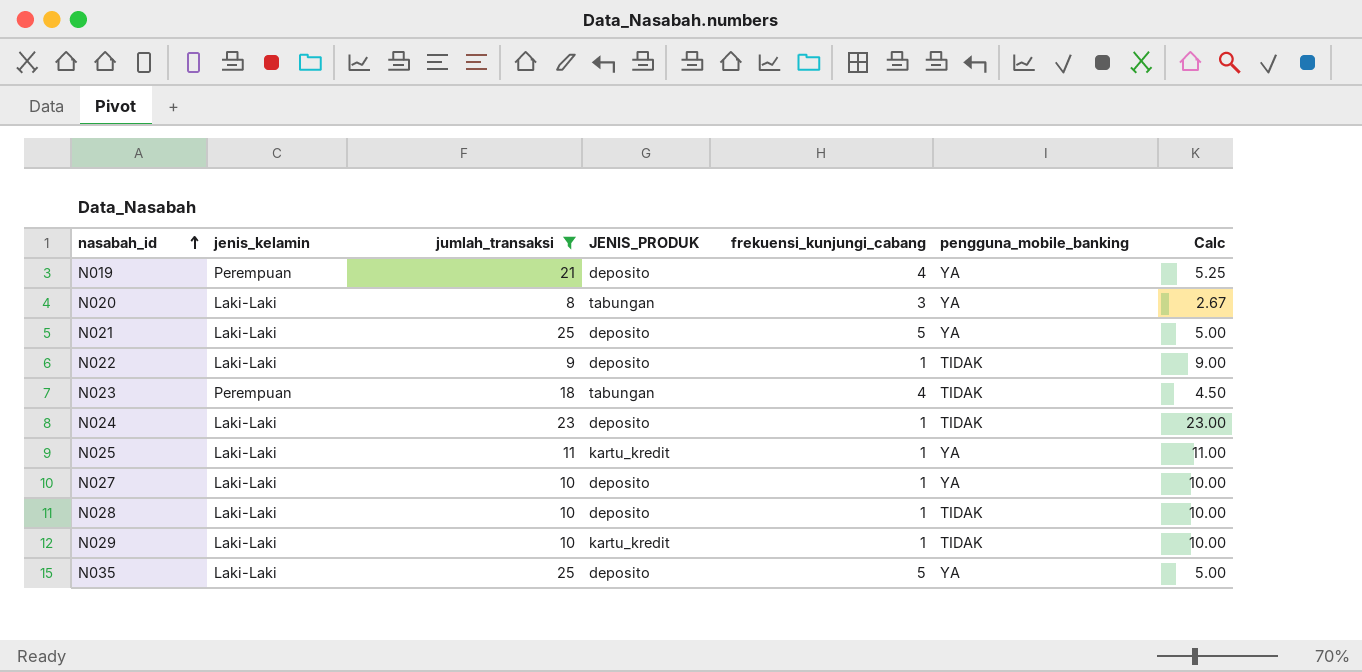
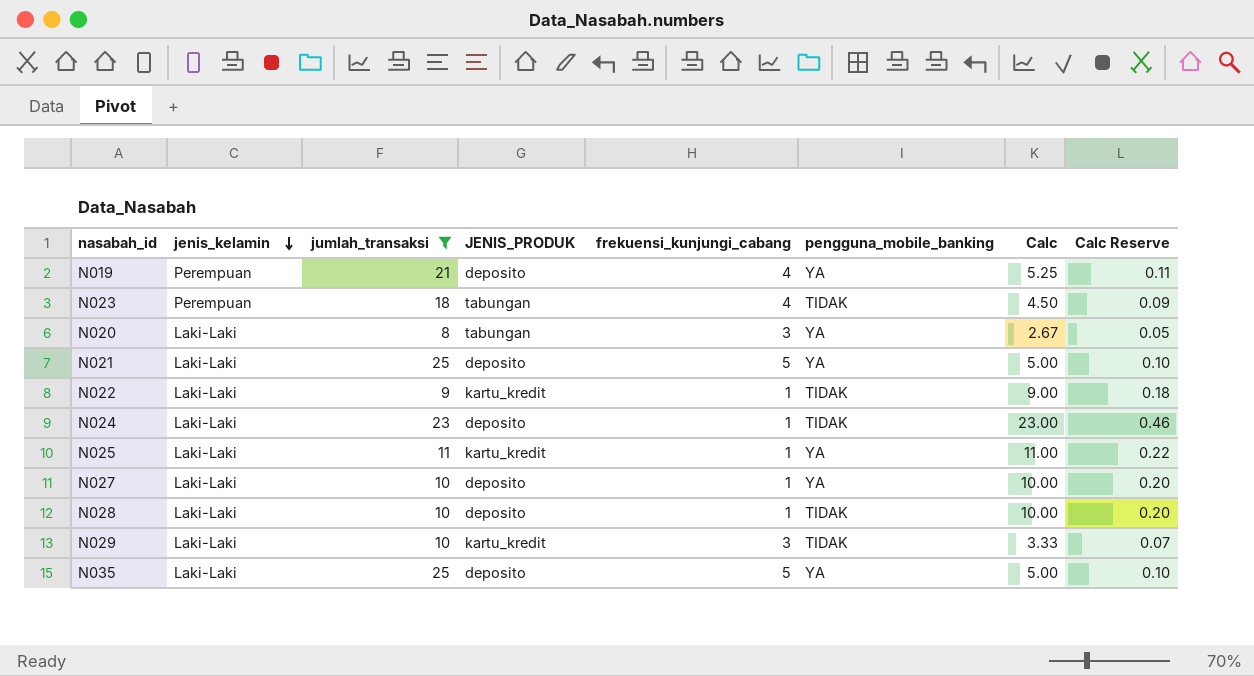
row order: nasabah_id ascending -> jenis_kelamin descending
column Calc Reserve | formula: none -> [Calc] * 0.02
N022 | JENIS_PRODUK: deposito -> kartu_kredit
N029 | frekuensi_kunjungi_cabang: 1 -> 3
N029 | Calc: 10.00 -> 3.33

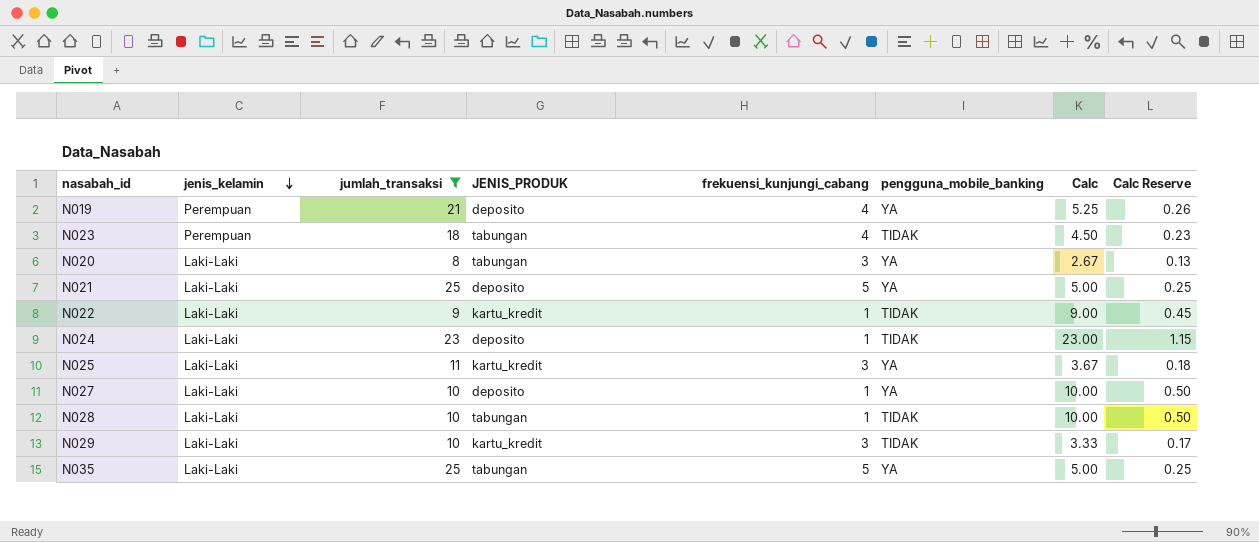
column Calc Reserve | formula: [Calc] * 0.02 -> [Calc] * 0.05
N025 | frekuensi_kunjungi_cabang: 1 -> 3
N025 | Calc: 11.00 -> 3.67
N028 | JENIS_PRODUK: deposito -> tabungan
N035 | JENIS_PRODUK: deposito -> tabungan

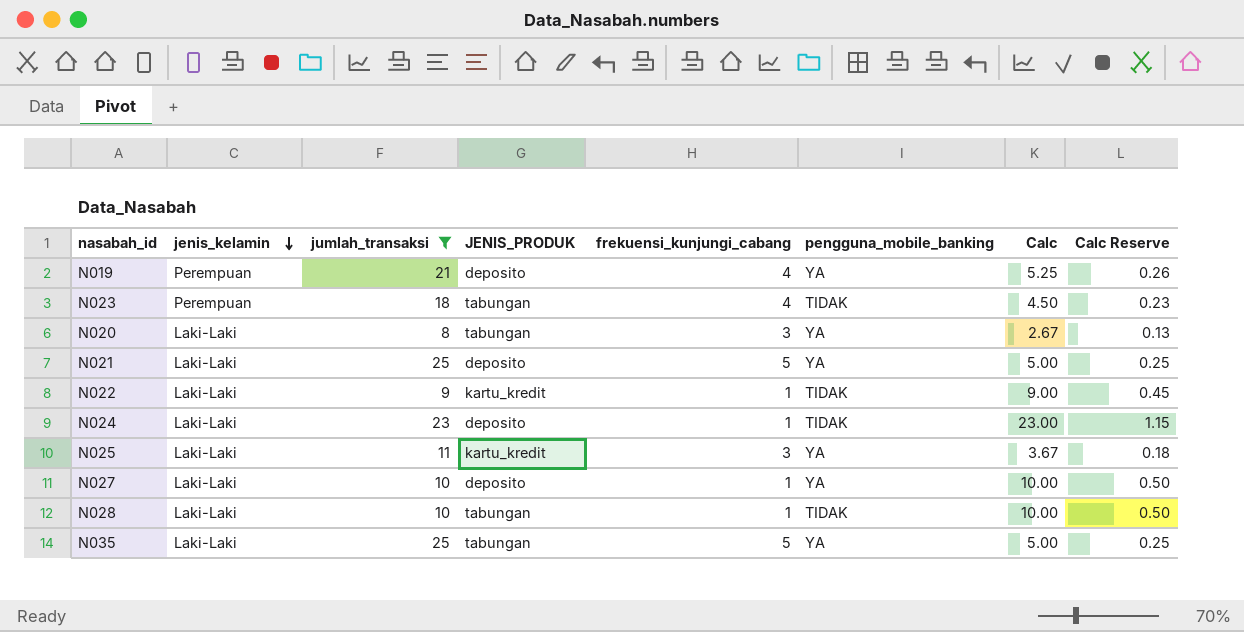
row N029: Laki-Laki | 10 | kartu_kredit | 3 | TIDAK | 3.33 | 0.17 -> none

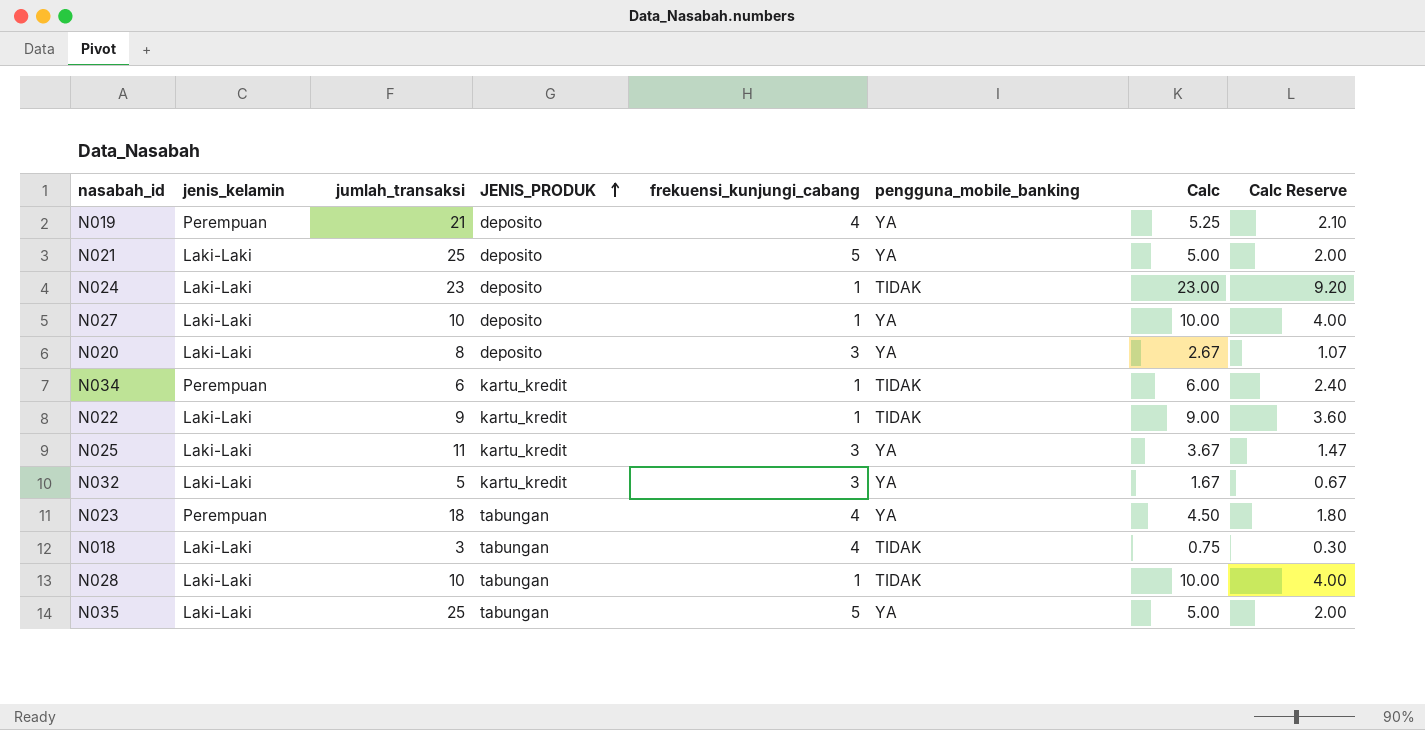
filter: jumlah_transaksi >= 8 -> none
row order: jenis_kelamin descending -> JENIS_PRODUK ascending
column Calc Reserve | formula: [Calc] * 0.05 -> [Calc] * 0.4
N020 | JENIS_PRODUK: tabungan -> deposito
N023 | pengguna_mobile_banking: TIDAK -> YA

